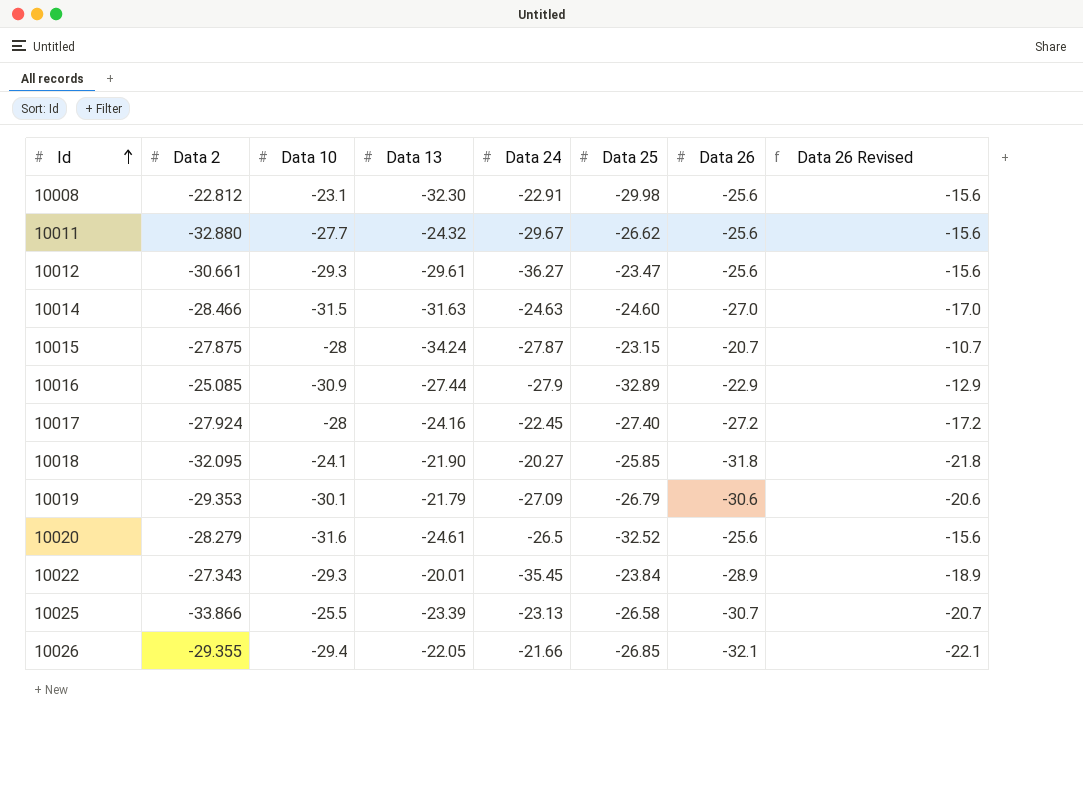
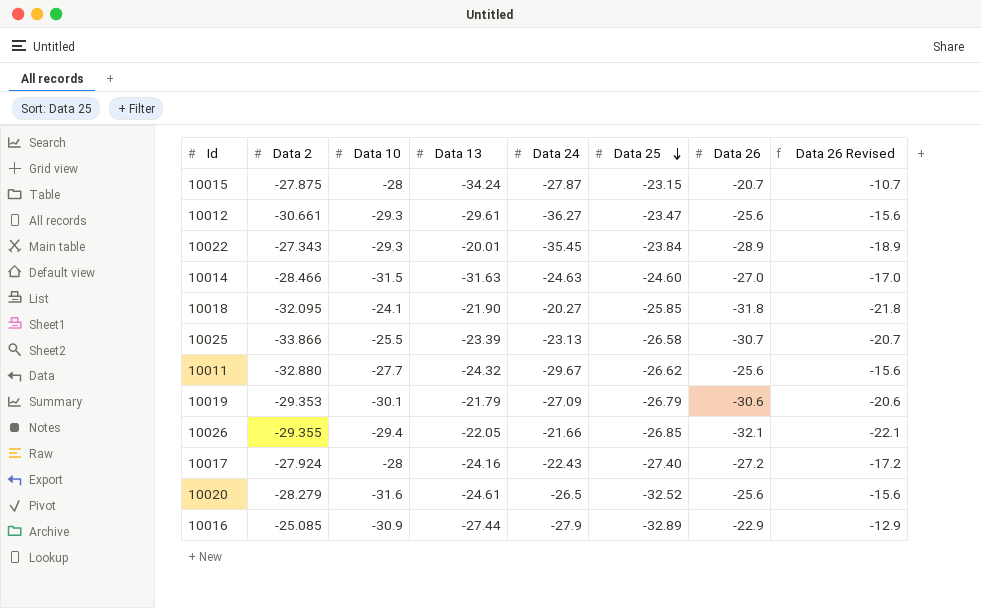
row order: Id ascending -> Data 25 descending
row 10008: -22.812 | -23.1 | -32.30 | -22.91 | -29.98 | -25.6 | -15.6 -> none
10017 | Data 24: -22.45 -> -22.43

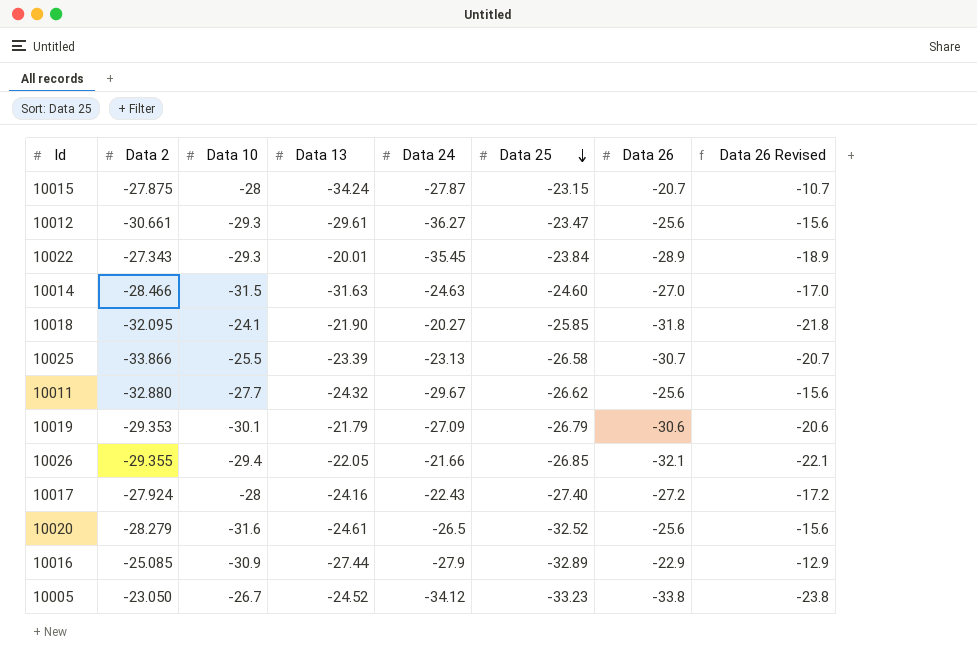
row 10005: none -> -23.050 | -26.7 | -24.52 | -34.12 | -33.23 | -33.8 | -23.8

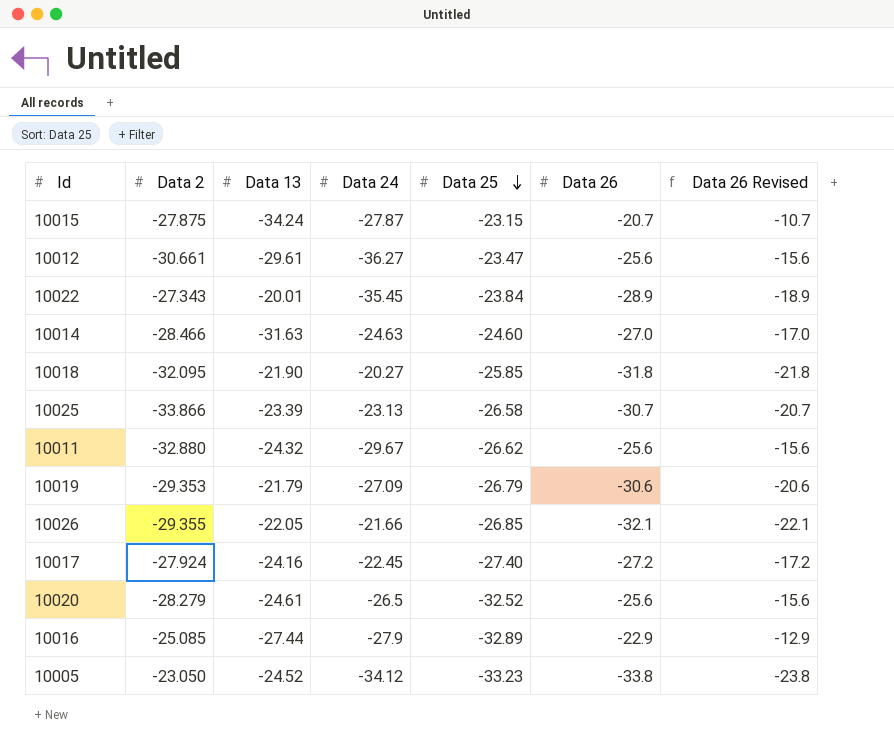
column Data 10 | position: 3 -> none
10017 | Data 24: -22.43 -> -22.45

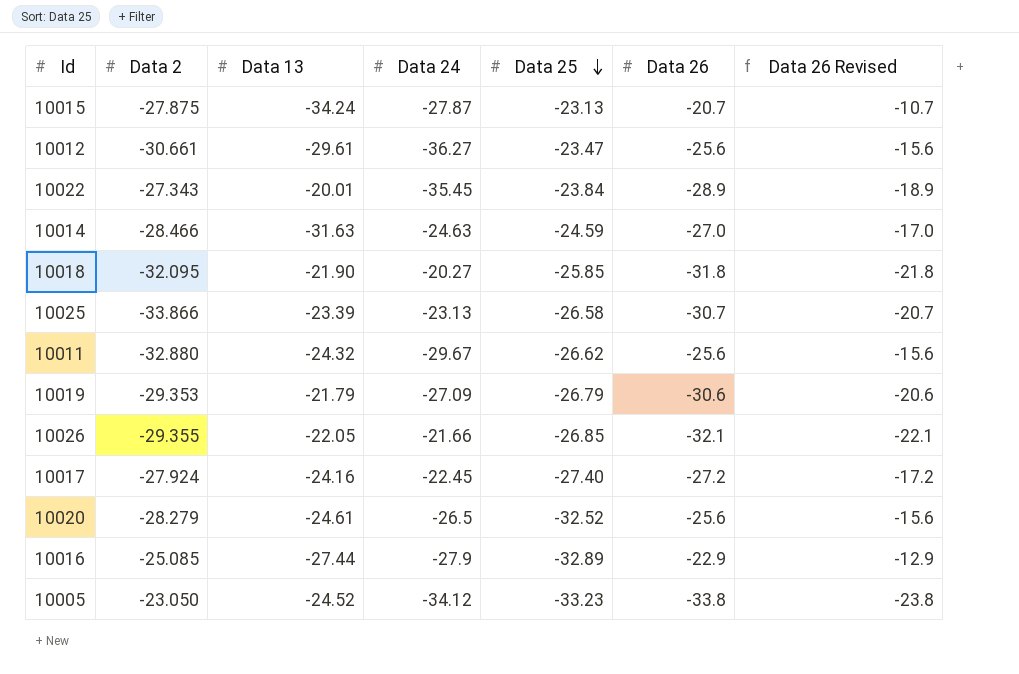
10015 | Data 25: -23.15 -> -23.13
10014 | Data 25: -24.60 -> -24.59

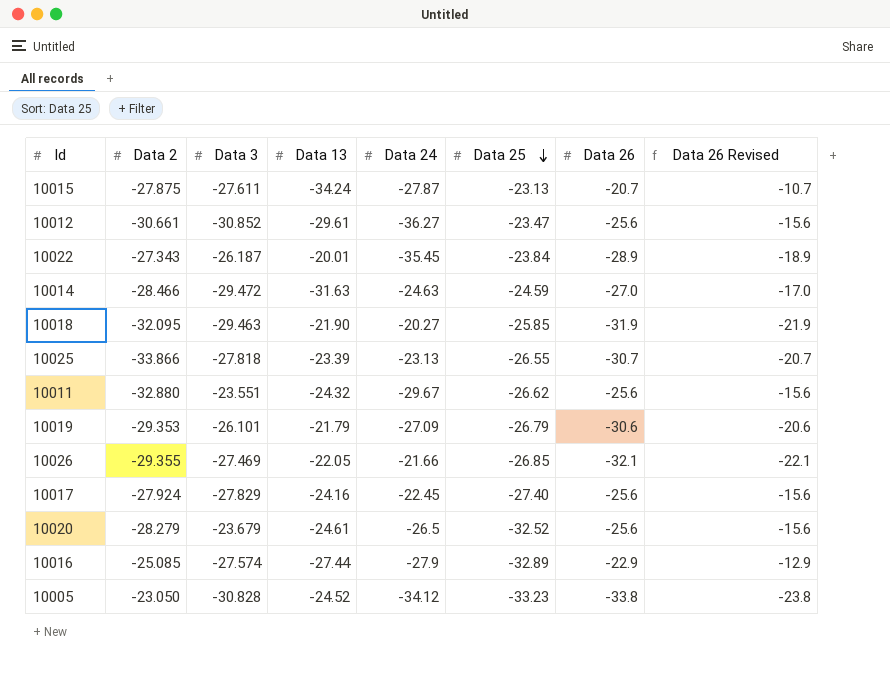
column Data 3 | position: none -> 3
10018 | Data 26: -31.8 -> -31.9
10018 | Data 26 Revised: -21.8 -> -21.9
10025 | Data 25: -26.58 -> -26.55
10017 | Data 26: -27.2 -> -25.6
10017 | Data 26 Revised: -17.2 -> -15.6

